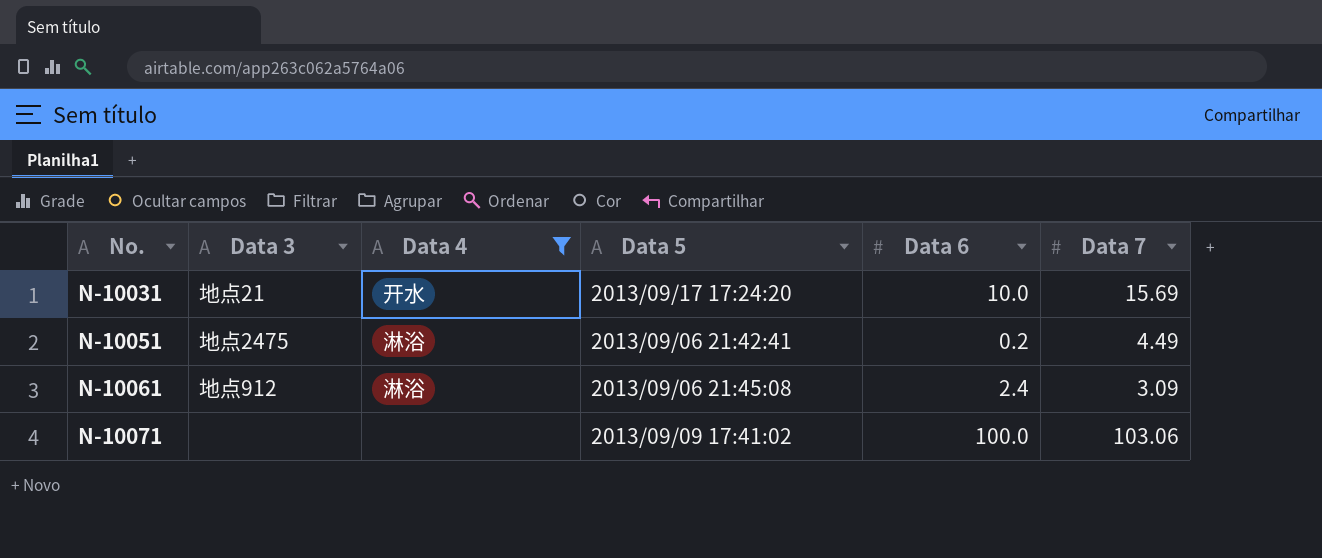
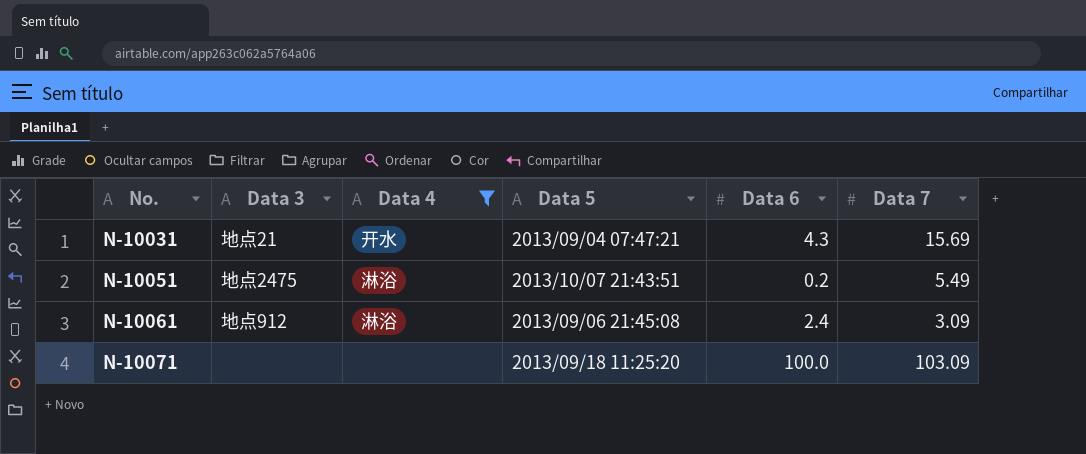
N-10031 | Data 5: 2013/09/17 17:24:20 -> 2013/09/04 07:47:21
N-10031 | Data 6: 10.0 -> 4.3
N-10051 | Data 5: 2013/09/06 21:42:41 -> 2013/10/07 21:43:51
N-10051 | Data 7: 4.49 -> 5.49
N-10071 | Data 5: 2013/09/09 17:41:02 -> 2013/09/18 11:25:20
N-10071 | Data 7: 103.06 -> 103.09

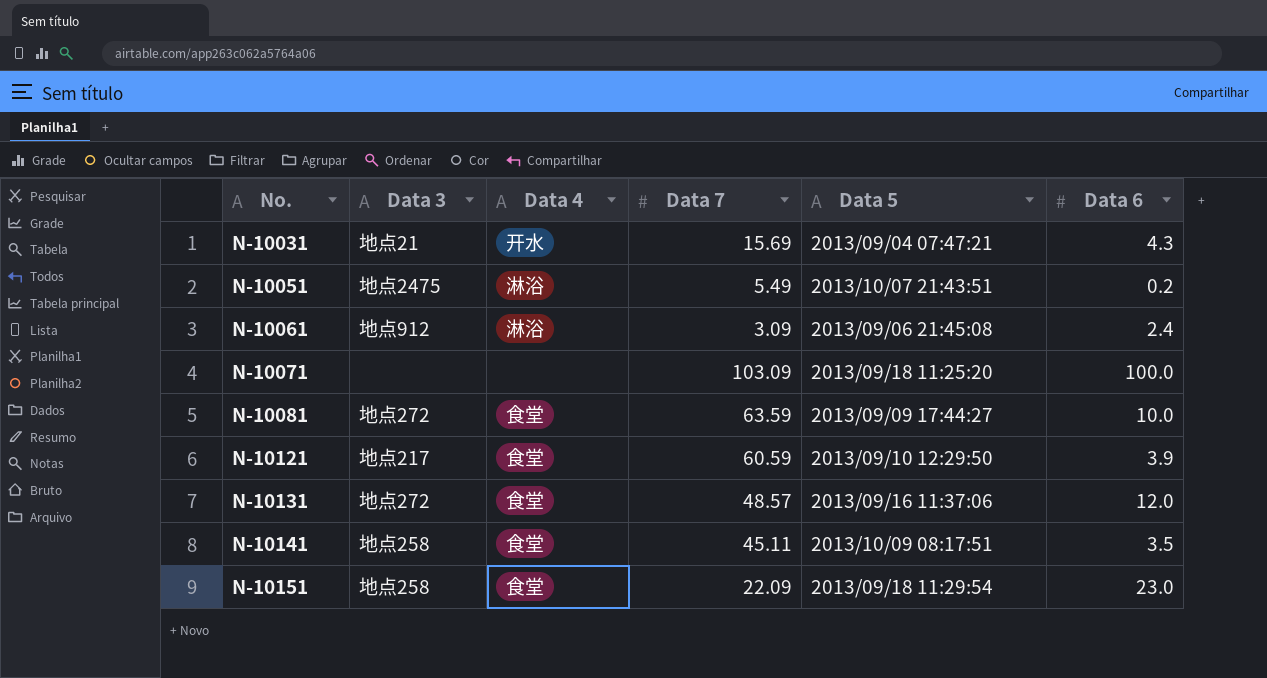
filter: Data 4 != 食堂 -> none
column Data 7 | position: 6 -> 4

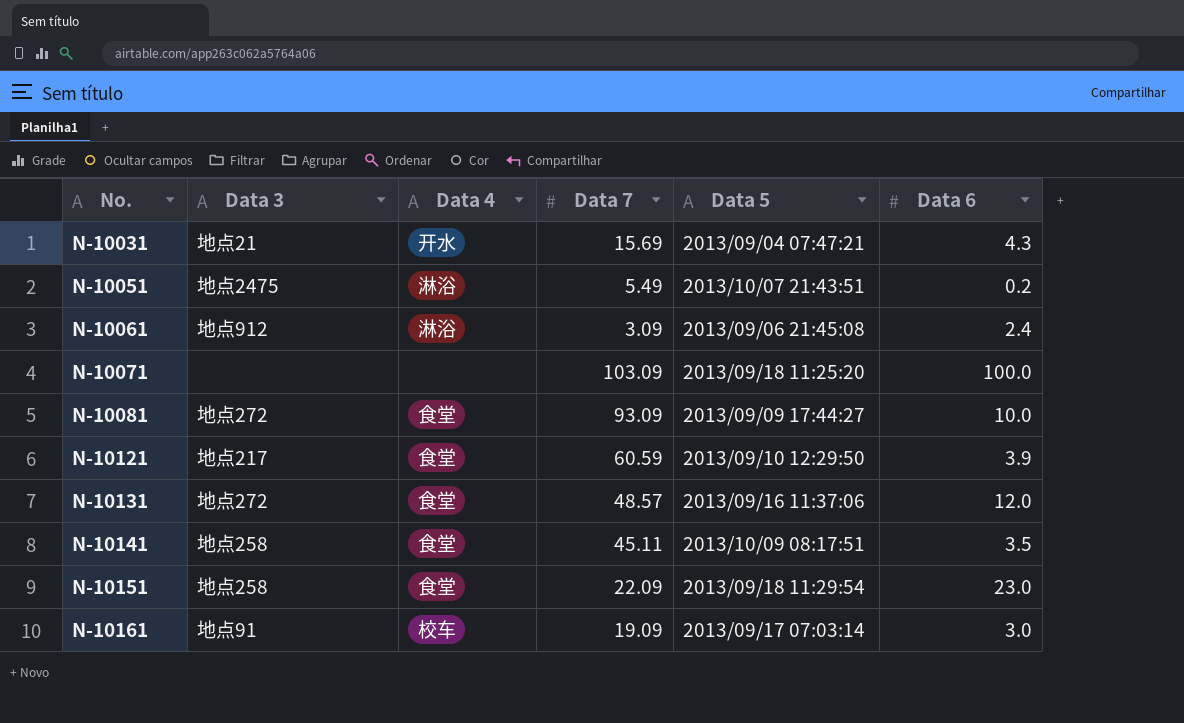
N-10081 | Data 7: 63.59 -> 93.09
row N-10161: none -> 地点91 | 校车 | 19.09 | 2013/09/17 07:03:14 | 3.0

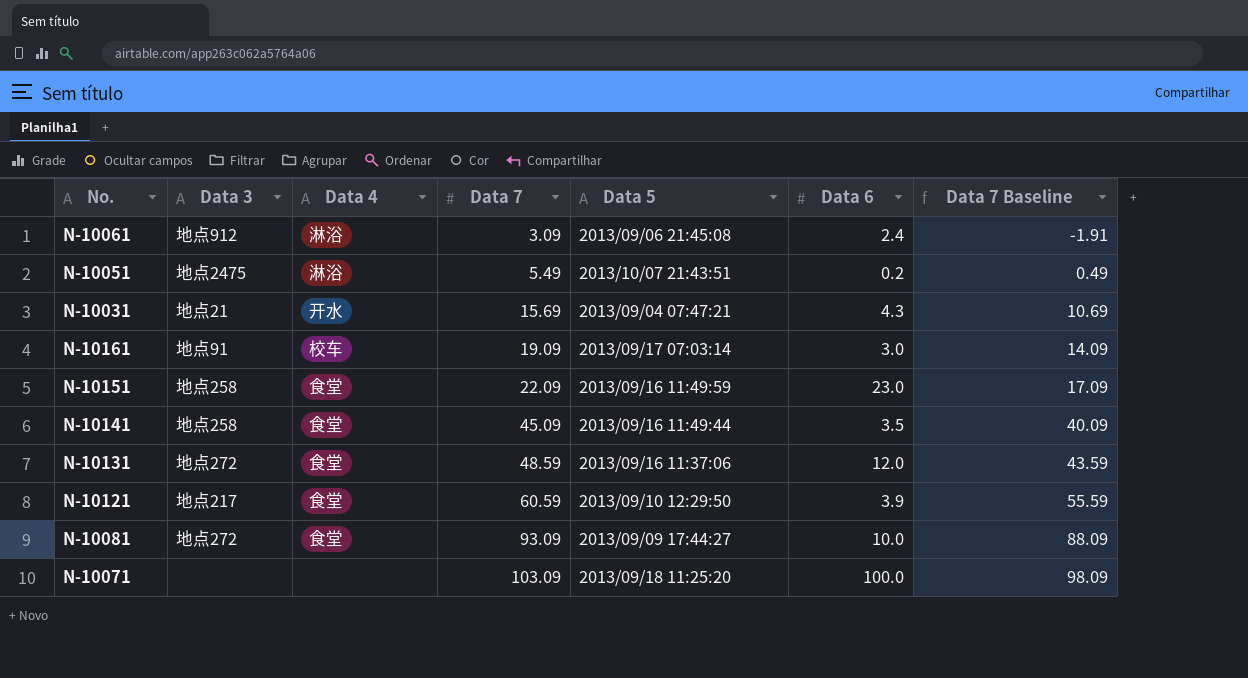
row order: No. ascending -> Data 7 ascending
column Data 7 Baseline | formula: none -> [Data 7] - 5
N-10151 | Data 5: 2013/09/18 11:29:54 -> 2013/09/16 11:49:59
N-10141 | Data 7: 45.11 -> 45.09
N-10141 | Data 5: 2013/10/09 08:17:51 -> 2013/09/16 11:49:44
N-10131 | Data 7: 48.57 -> 48.59

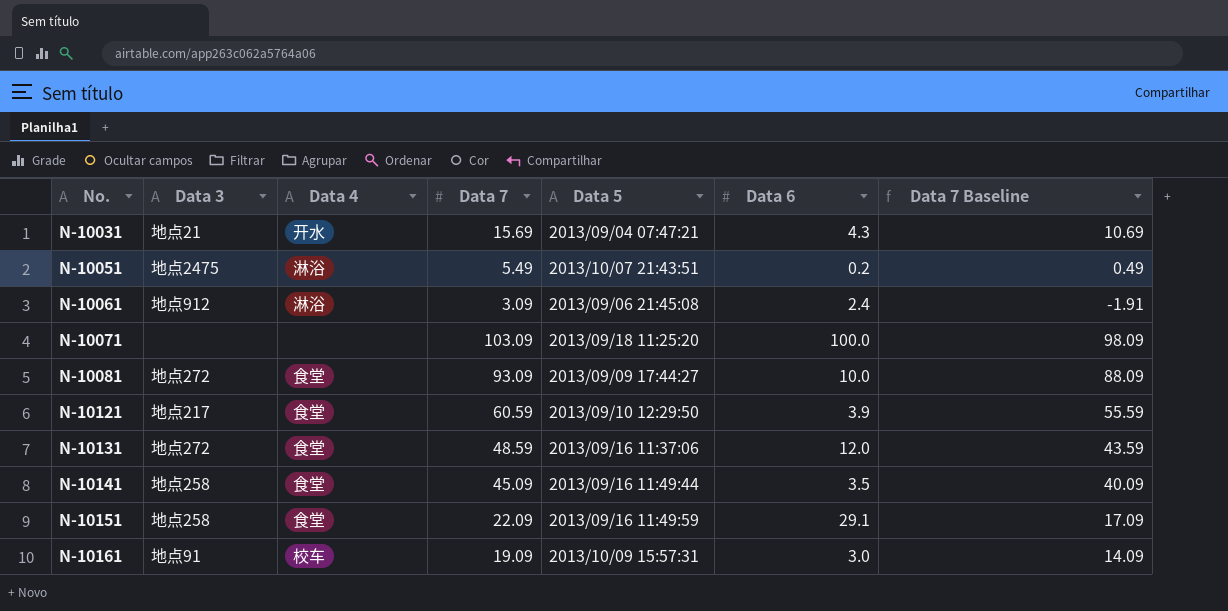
row order: Data 7 ascending -> No. ascending
N-10151 | Data 6: 23.0 -> 29.1
N-10161 | Data 5: 2013/09/17 07:03:14 -> 2013/10/09 15:57:31

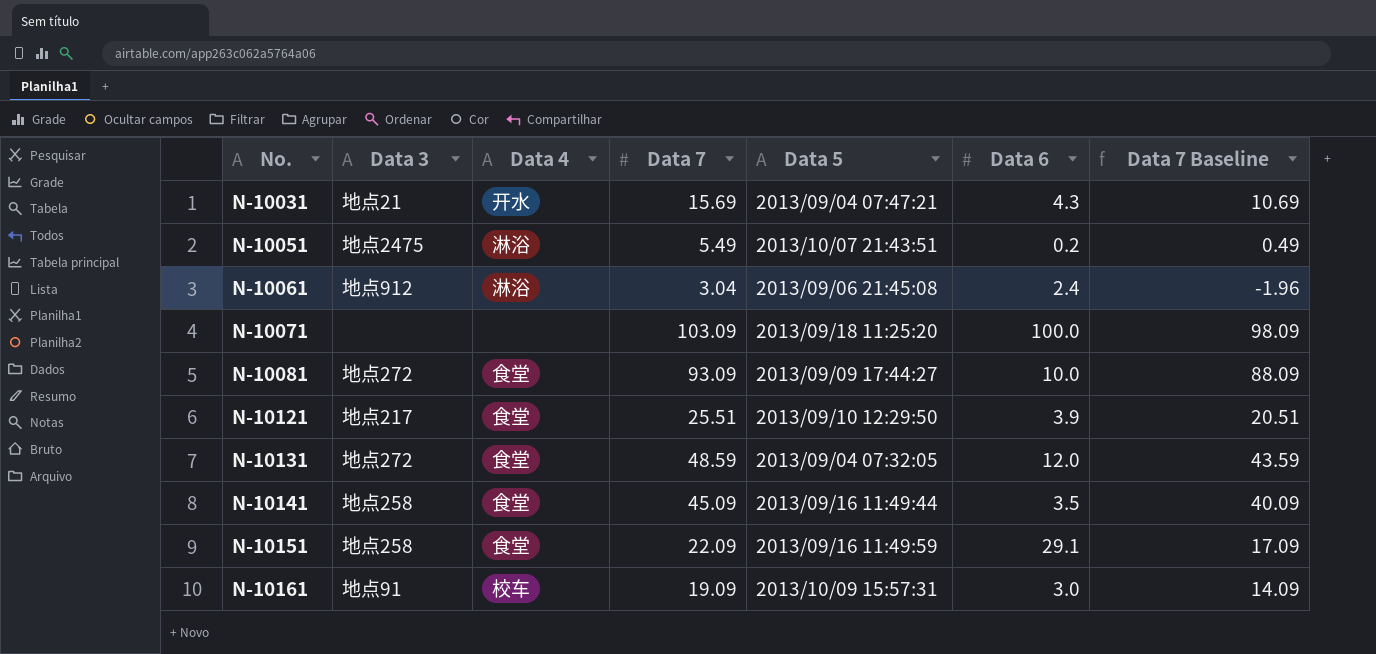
N-10061 | Data 7: 3.09 -> 3.04
N-10061 | Data 7 Baseline: -1.91 -> -1.96
N-10121 | Data 7: 60.59 -> 25.51
N-10121 | Data 7 Baseline: 55.59 -> 20.51
N-10131 | Data 5: 2013/09/16 11:37:06 -> 2013/09/04 07:32:05

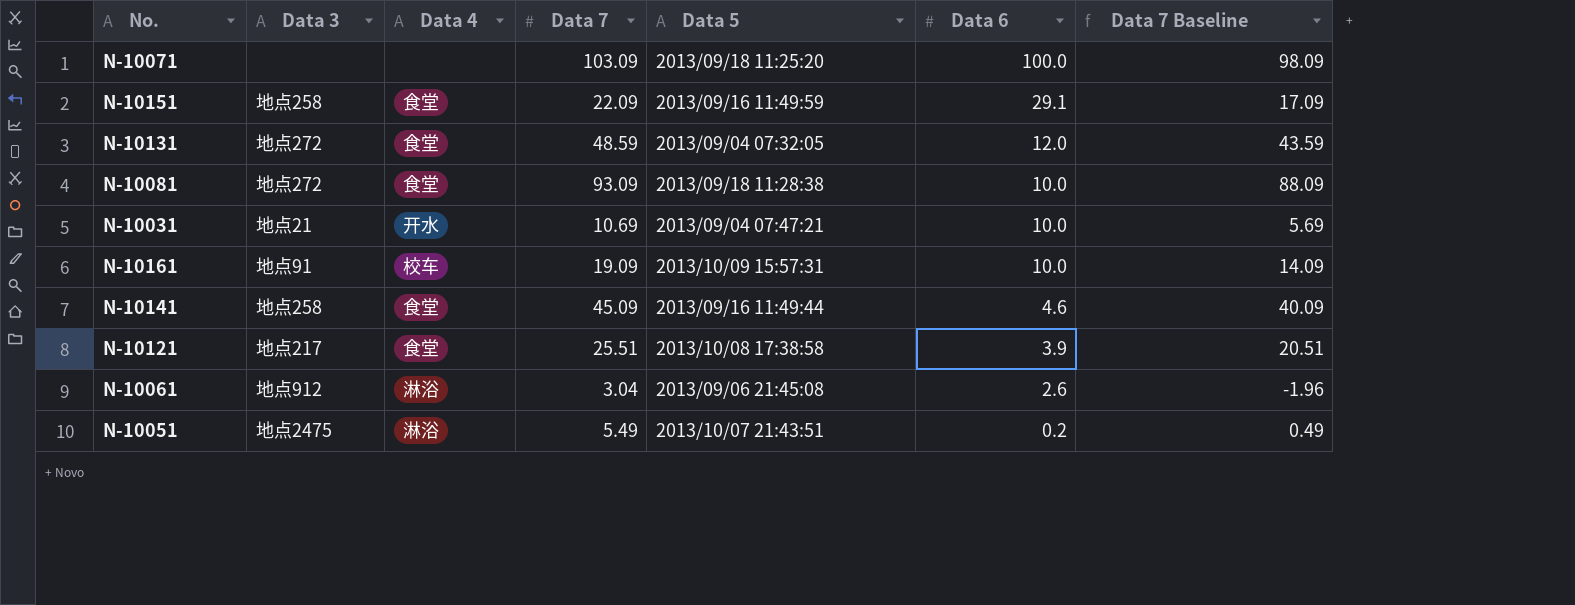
row order: No. ascending -> Data 6 descending
N-10081 | Data 5: 2013/09/09 17:44:27 -> 2013/09/18 11:28:38
N-10031 | Data 7: 15.69 -> 10.69
N-10031 | Data 6: 4.3 -> 10.0
N-10031 | Data 7 Baseline: 10.69 -> 5.69
N-10161 | Data 6: 3.0 -> 10.0
N-10141 | Data 6: 3.5 -> 4.6
N-10121 | Data 5: 2013/09/10 12:29:50 -> 2013/10/08 17:38:58
N-10061 | Data 6: 2.4 -> 2.6

